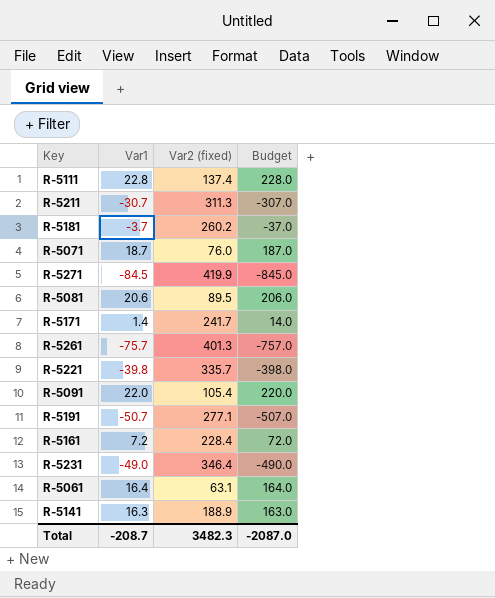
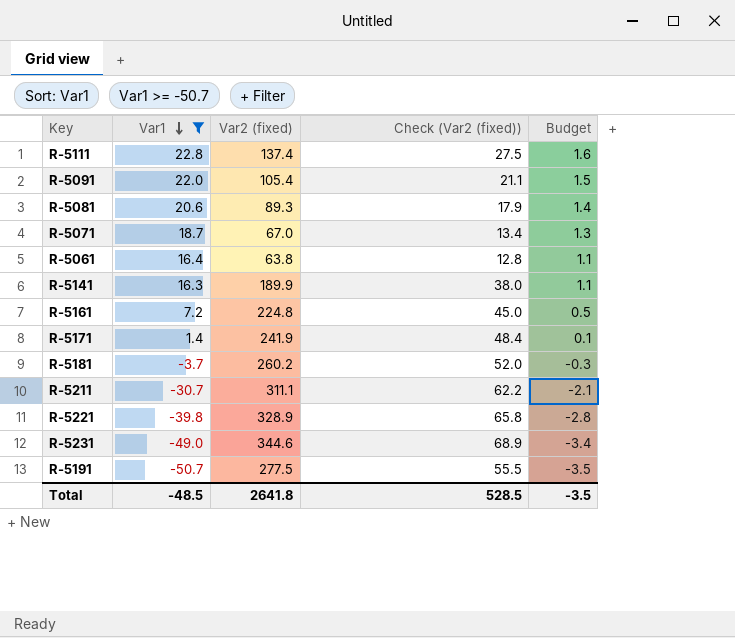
filter: none -> Var1 >= -50.7
row order: none -> Var1 descending
column Check (Var2 (fixed)) | formula: none -> [Var2 (fixed)] * 0.2
column Budget | formula: [Var1] * 10 -> [Var1] * 0.07
R-5081 | Var2 (fixed): 89.5 -> 89.3
R-5071 | Var2 (fixed): 76.0 -> 67.0
R-5061 | Var2 (fixed): 63.1 -> 63.8
R-5141 | Var2 (fixed): 188.9 -> 189.9
R-5161 | Var2 (fixed): 228.4 -> 224.8
R-5171 | Var2 (fixed): 241.7 -> 241.9
R-5211 | Var2 (fixed): 311.3 -> 311.1
R-5221 | Var2 (fixed): 335.7 -> 328.9
R-5231 | Var2 (fixed): 346.4 -> 344.6
R-5191 | Var2 (fixed): 277.1 -> 277.5
Total | Var1: -208.7 -> -48.5
Total | Var2 (fixed): 3482.3 -> 2641.8
Total | Budget: -2087.0 -> -3.5

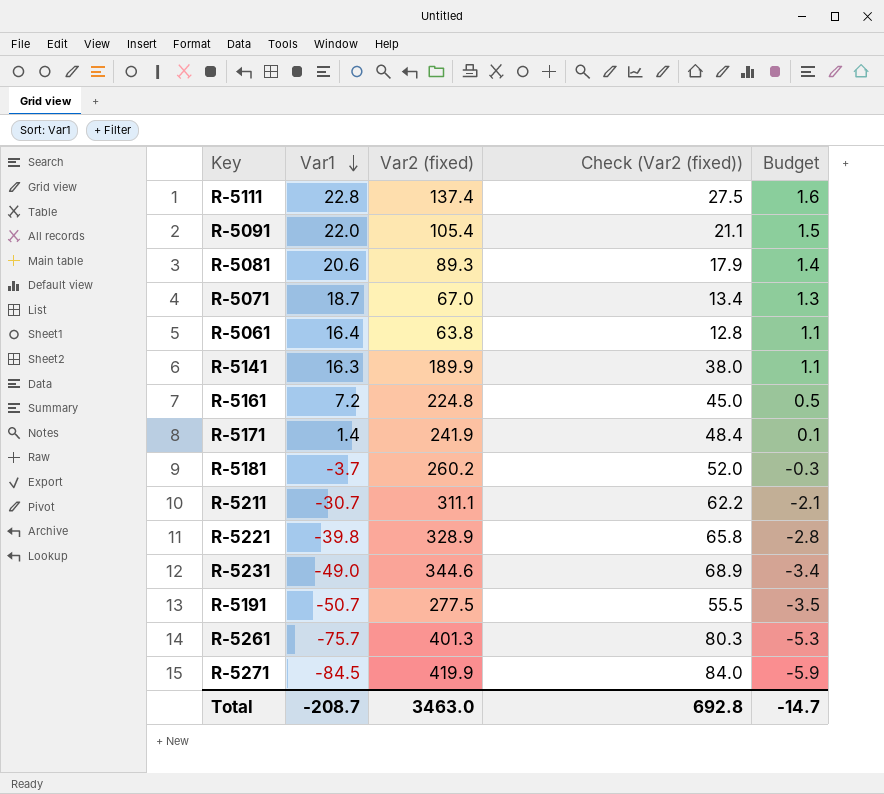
filter: Var1 >= -50.7 -> none
Total | Var1: -48.5 -> -208.7
Total | Var2 (fixed): 2641.8 -> 3463.0
Total | Check (Var2 (fixed)): 528.5 -> 692.8
Total | Budget: -3.5 -> -14.7

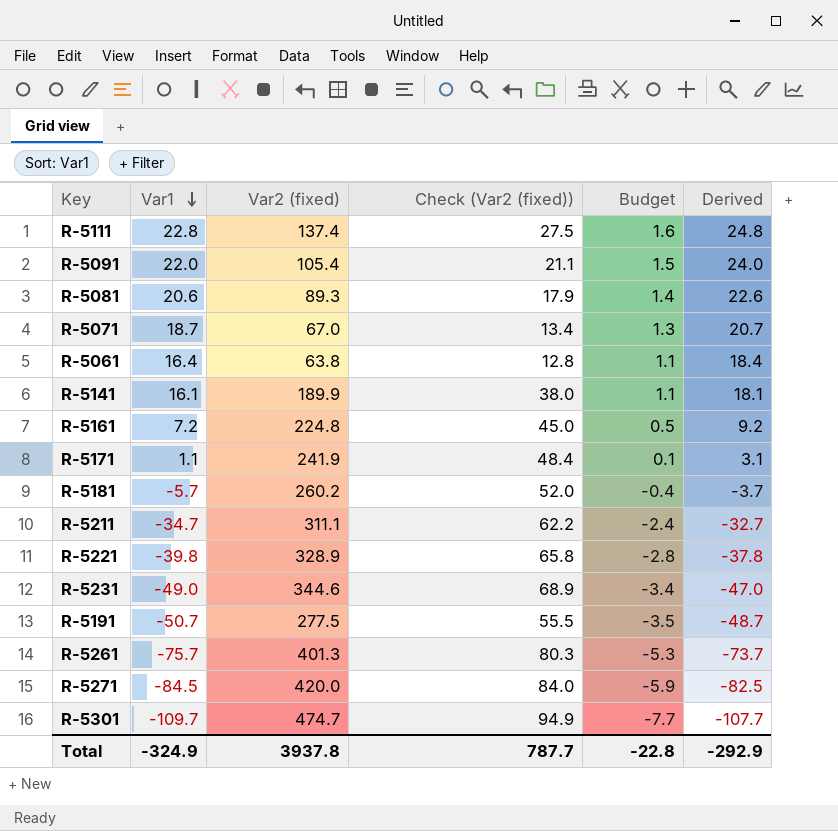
column Derived | formula: none -> [Var1] + 2
R-5141 | Var1: 16.3 -> 16.1
R-5171 | Var1: 1.4 -> 1.1
R-5181 | Var1: -3.7 -> -5.7
R-5181 | Budget: -0.3 -> -0.4
R-5211 | Var1: -30.7 -> -34.7
R-5211 | Budget: -2.1 -> -2.4
R-5271 | Var2 (fixed): 419.9 -> 420.0
row R-5301: none -> -109.7 | 474.7 | 94.9 | -7.7 | -107.7
Total | Var1: -208.7 -> -324.9
Total | Var2 (fixed): 3463.0 -> 3937.8
Total | Check (Var2 (fixed)): 692.8 -> 787.7
Total | Budget: -14.7 -> -22.8

